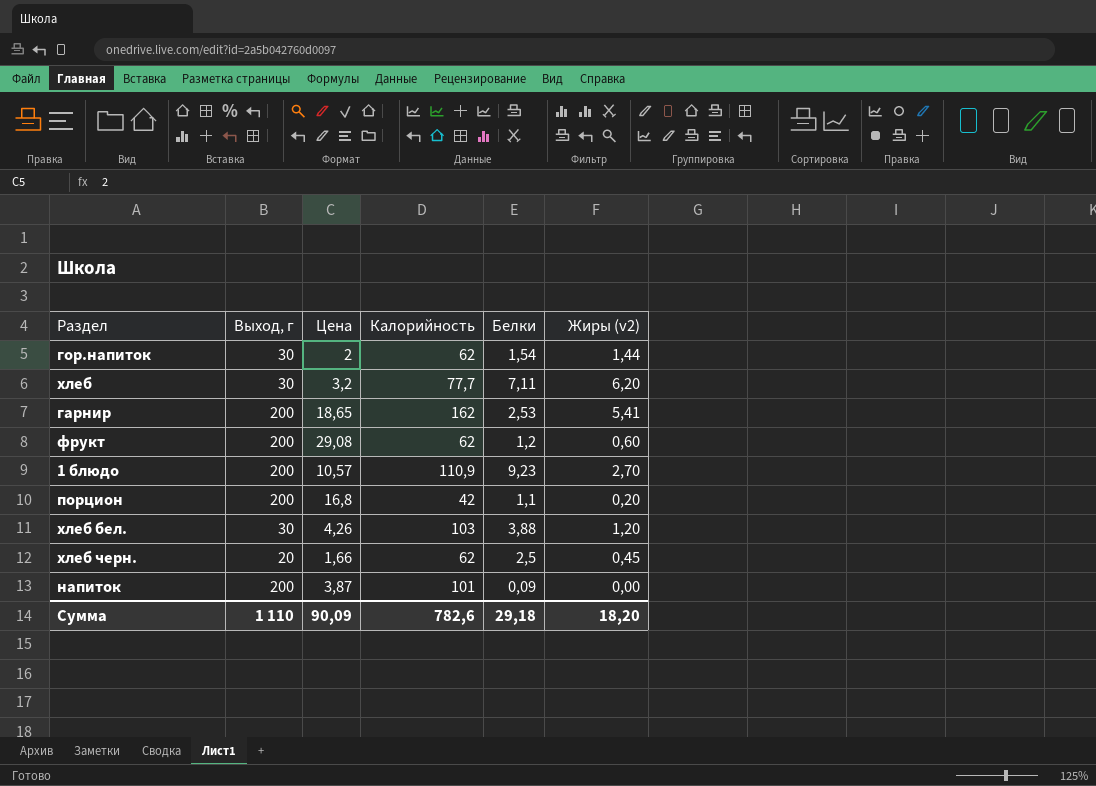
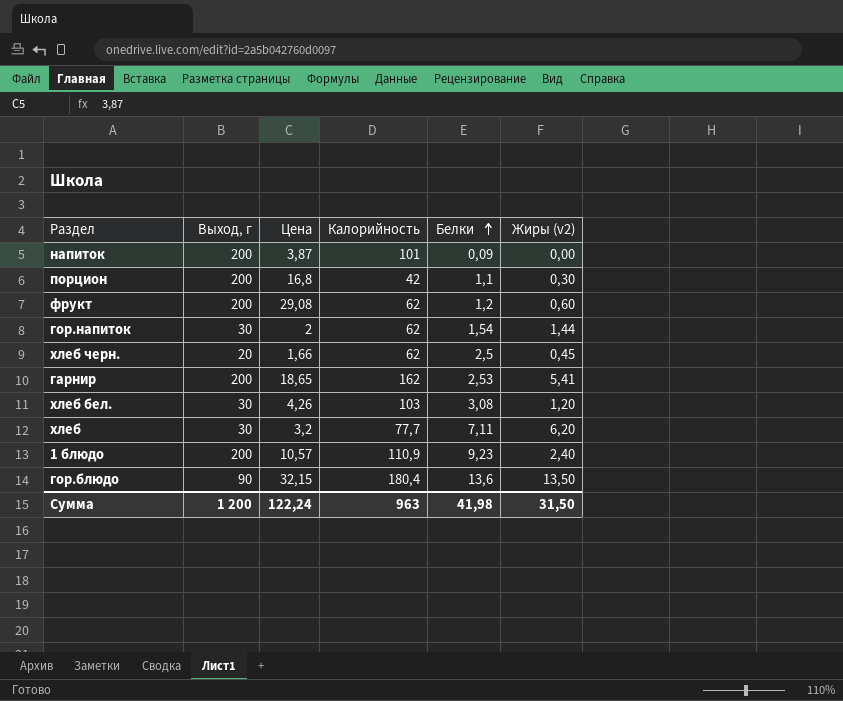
row order: none -> Белки ascending
порцион | Жиры (v2): 0,20 -> 0,30
хлеб бел. | Белки: 3,88 -> 3,08
1 блюдо | Жиры (v2): 2,70 -> 2,40
row гор.блюдо: none -> 90 | 32,15 | 180,4 | 13,6 | 13,50
Сумма | Выход, г: 1 110 -> 1 200
Сумма | Цена: 90,09 -> 122,24
Сумма | Калорийность: 782,6 -> 963
Сумма | Белки: 29,18 -> 41,98
Сумма | Жиры (v2): 18,20 -> 31,50

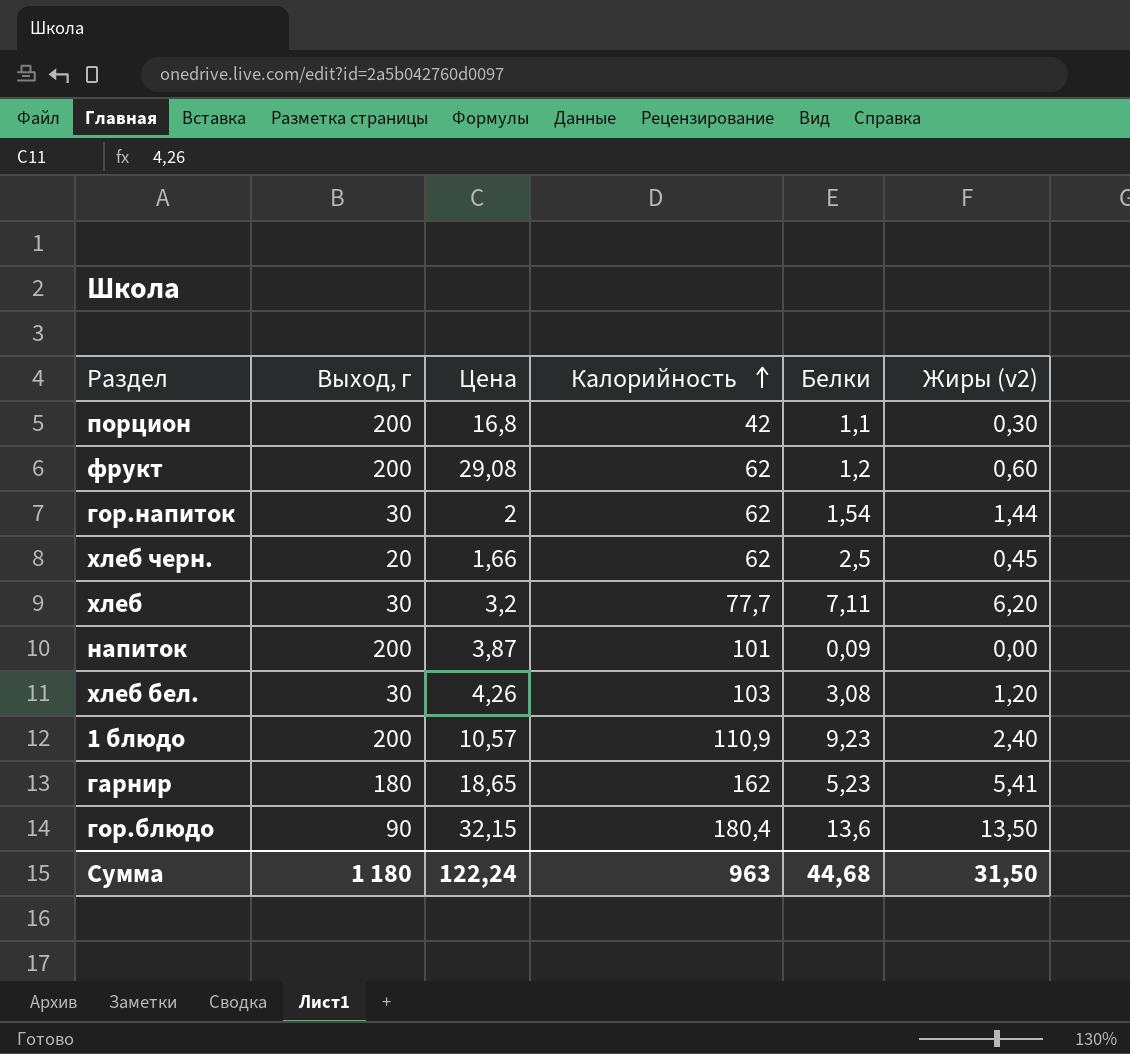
row order: Белки ascending -> Калорийность ascending
гарнир | Выход, г: 200 -> 180
гарнир | Белки: 2,53 -> 5,23
Сумма | Выход, г: 1 200 -> 1 180
Сумма | Белки: 41,98 -> 44,68

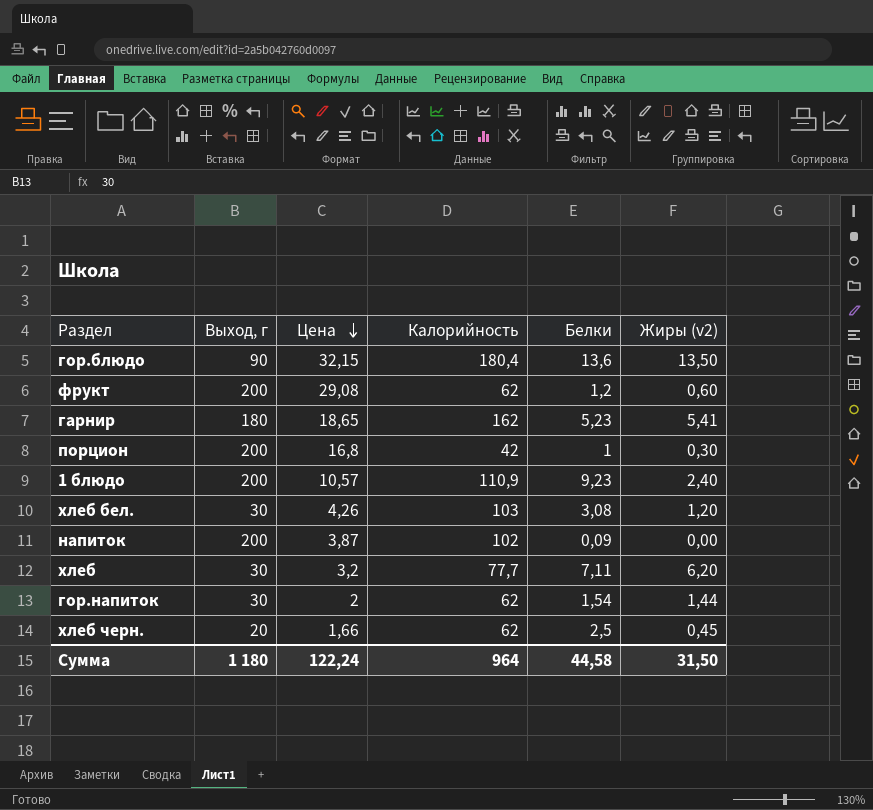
row order: Калорийность ascending -> Цена descending
порцион | Белки: 1,1 -> 1
напиток | Калорийность: 101 -> 102
Сумма | Калорийность: 963 -> 964
Сумма | Белки: 44,68 -> 44,58

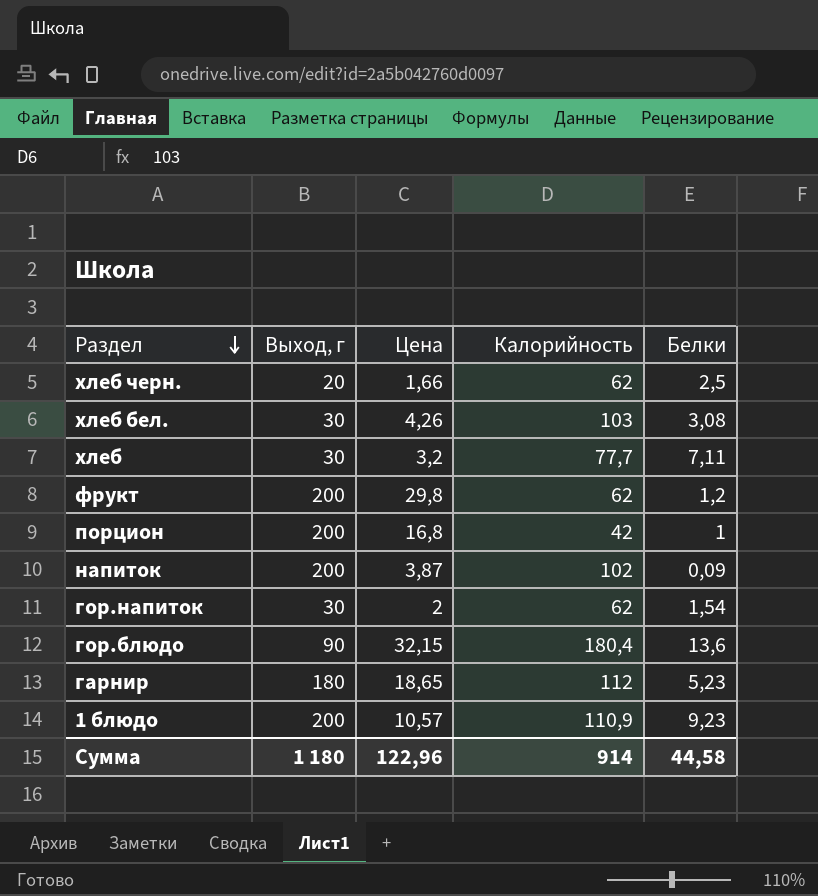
row order: Цена descending -> Раздел descending
column Жиры (v2) | position: 6 -> none
фрукт | Цена: 29,08 -> 29,8
гарнир | Калорийность: 162 -> 112
Сумма | Цена: 122,24 -> 122,96
Сумма | Калорийность: 964 -> 914

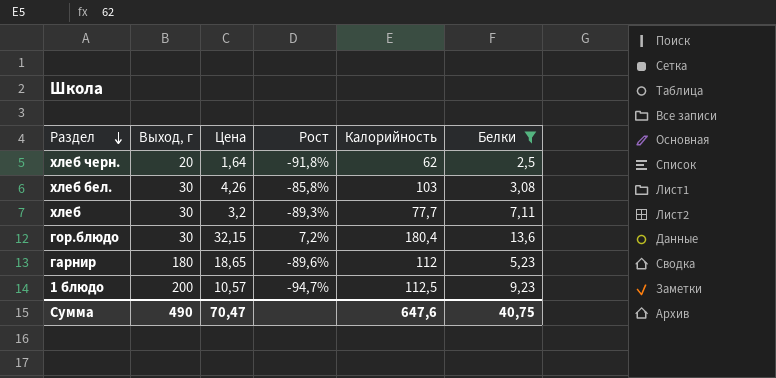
filter: none -> Белки >= 2,5
column Рост | formula: none -> ([Цена] - [Выход, г]) / [Выход, г]
хлеб черн. | Цена: 1,66 -> 1,64
гор.блюдо | Выход, г: 90 -> 30
1 блюдо | Калорийность: 110,9 -> 112,5
Сумма | Выход, г: 1 180 -> 490
Сумма | Цена: 122,96 -> 70,47
Сумма | Калорийность: 914 -> 647,6
Сумма | Белки: 44,58 -> 40,75

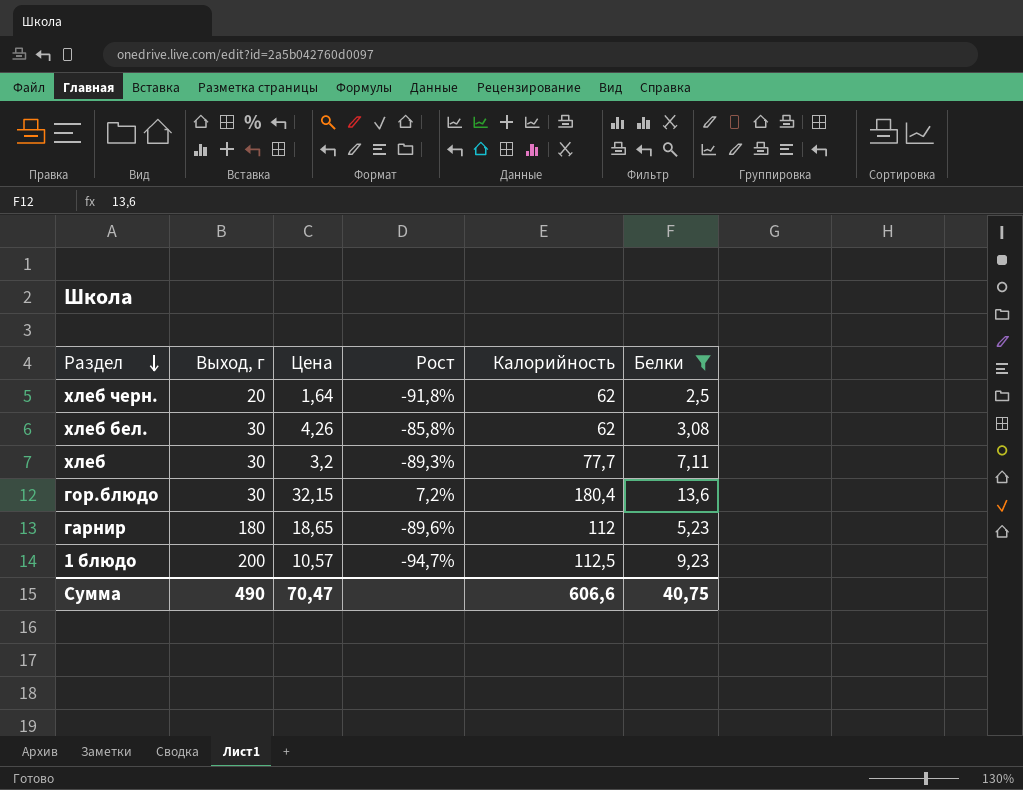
хлеб бел. | Калорийность: 103 -> 62
Сумма | Калорийность: 647,6 -> 606,6

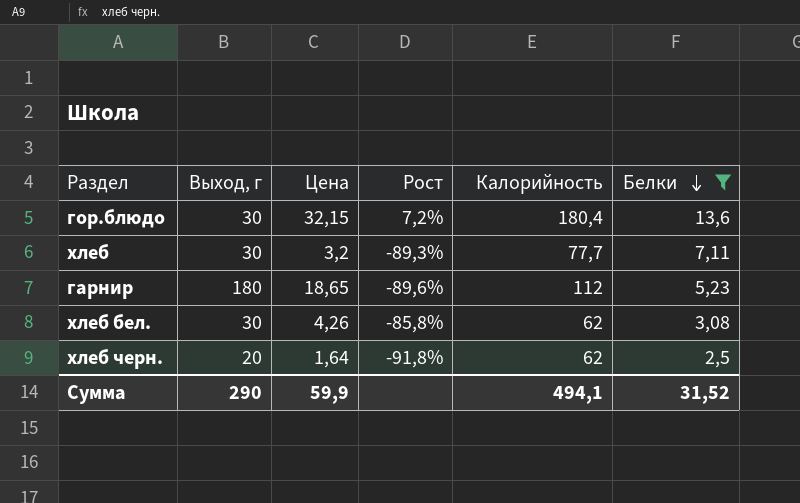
row order: Раздел descending -> Белки descending
row 1 блюдо: 200 | 10,57 | -94,7% | 112,5 | 9,23 -> none
Сумма | Выход, г: 490 -> 290
Сумма | Цена: 70,47 -> 59,9
Сумма | Калорийность: 606,6 -> 494,1
Сумма | Белки: 40,75 -> 31,52

